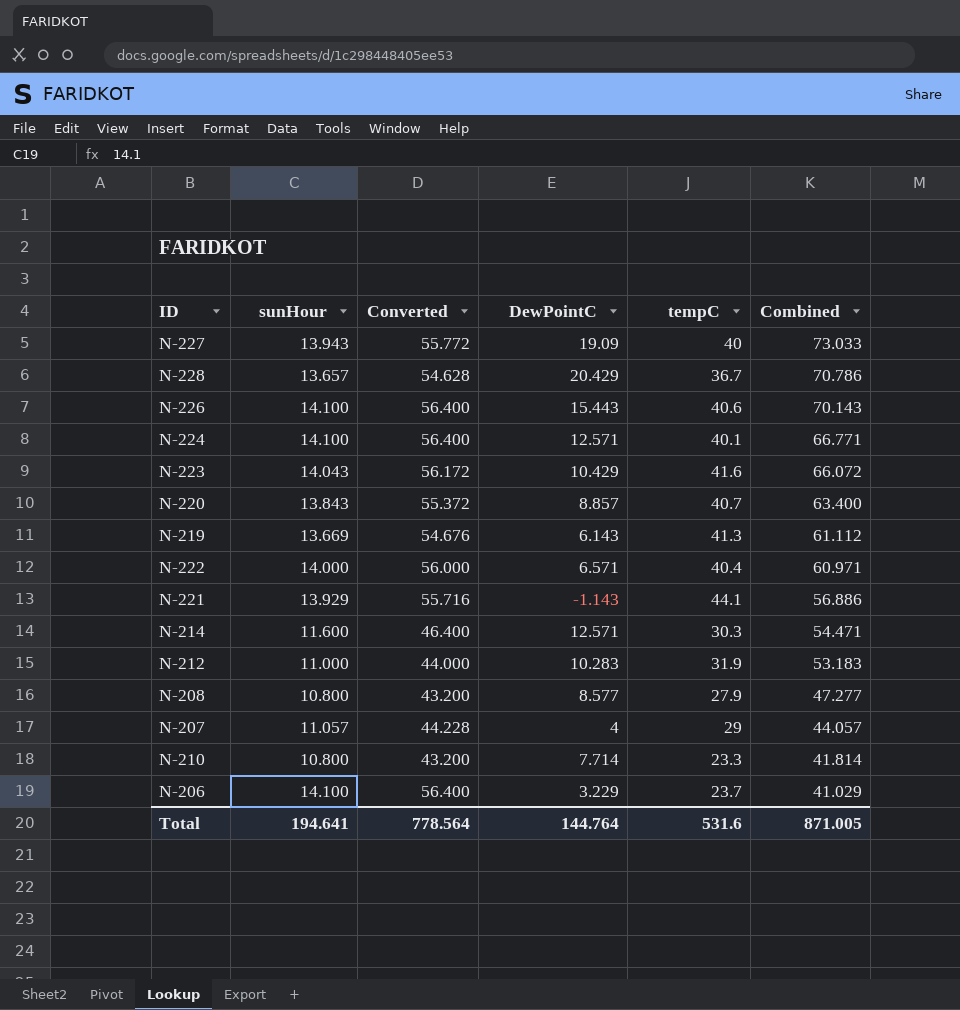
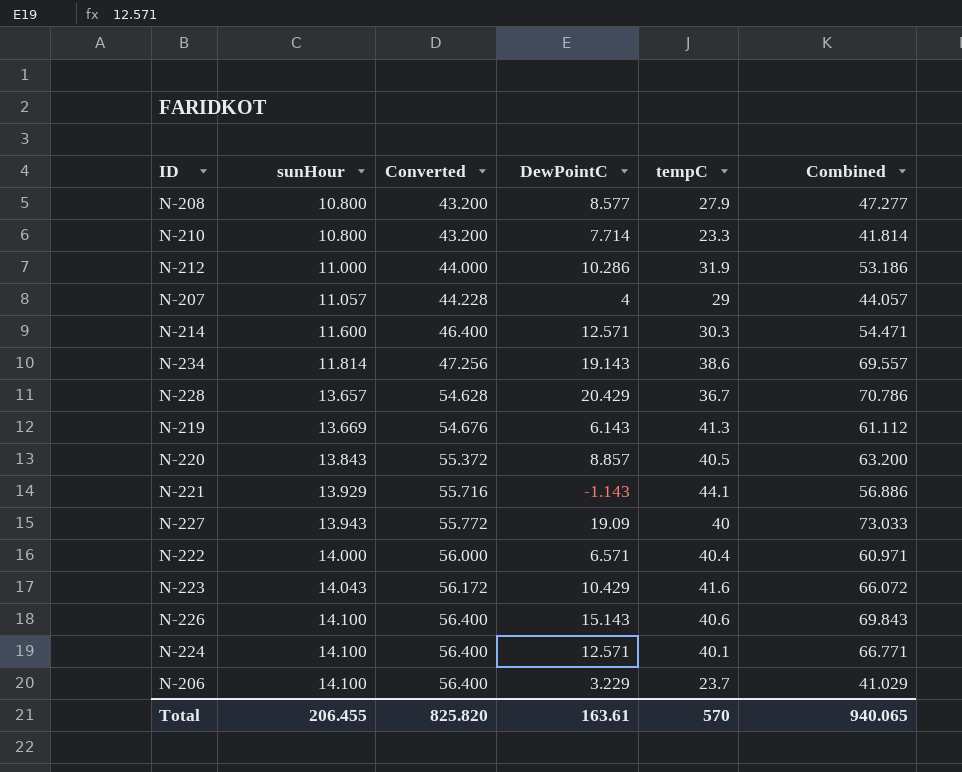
row order: Combined descending -> sunHour ascending
N-212 | DewPointC: 10.283 -> 10.286
N-212 | Combined: 53.183 -> 53.186
row N-234: none -> 11.814 | 47.256 | 19.143 | 38.6 | 69.557
N-220 | tempC: 40.7 -> 40.5
N-220 | Combined: 63.400 -> 63.200
N-226 | DewPointC: 15.443 -> 15.143
N-226 | Combined: 70.143 -> 69.843
Total | sunHour: 194.641 -> 206.455
Total | Converted: 778.564 -> 825.820
Total | DewPointC: 144.764 -> 163.61
Total | tempC: 531.6 -> 570
Total | Combined: 871.005 -> 940.065

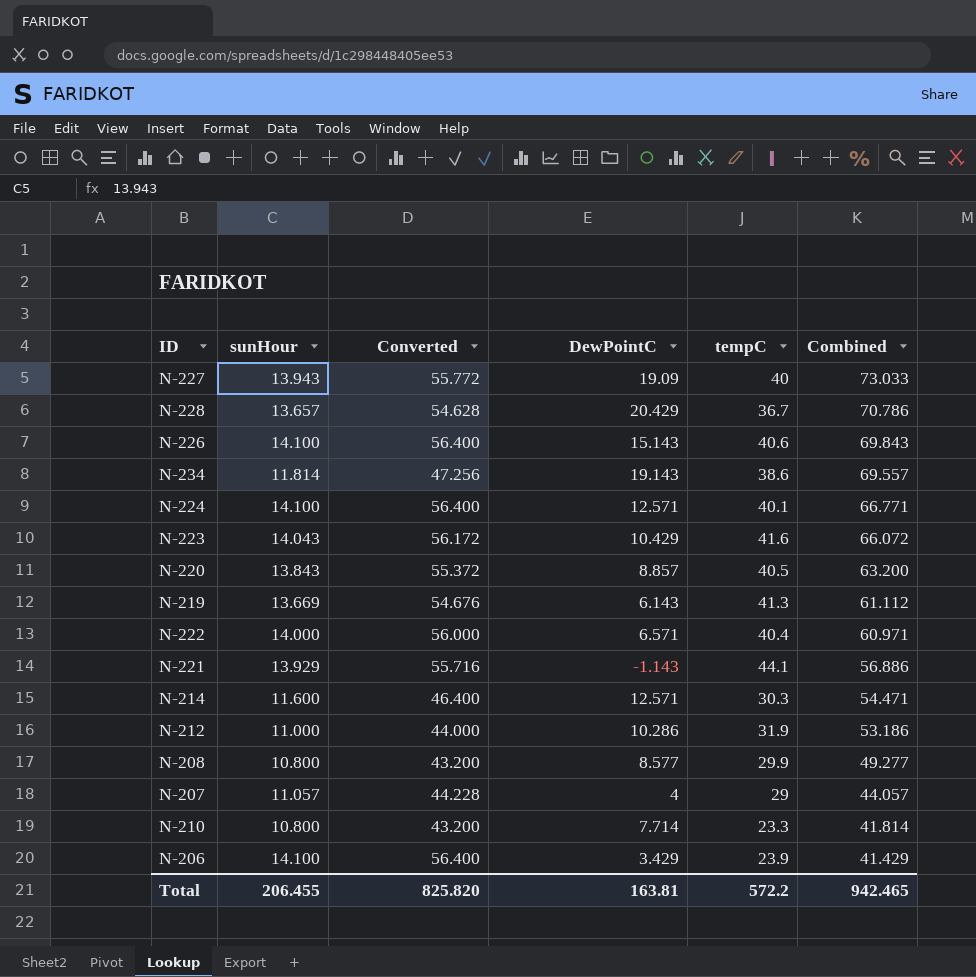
row order: sunHour ascending -> Combined descending
N-208 | tempC: 27.9 -> 29.9
N-208 | Combined: 47.277 -> 49.277
N-206 | DewPointC: 3.229 -> 3.429
N-206 | tempC: 23.7 -> 23.9
N-206 | Combined: 41.029 -> 41.429
Total | DewPointC: 163.61 -> 163.81
Total | tempC: 570 -> 572.2
Total | Combined: 940.065 -> 942.465

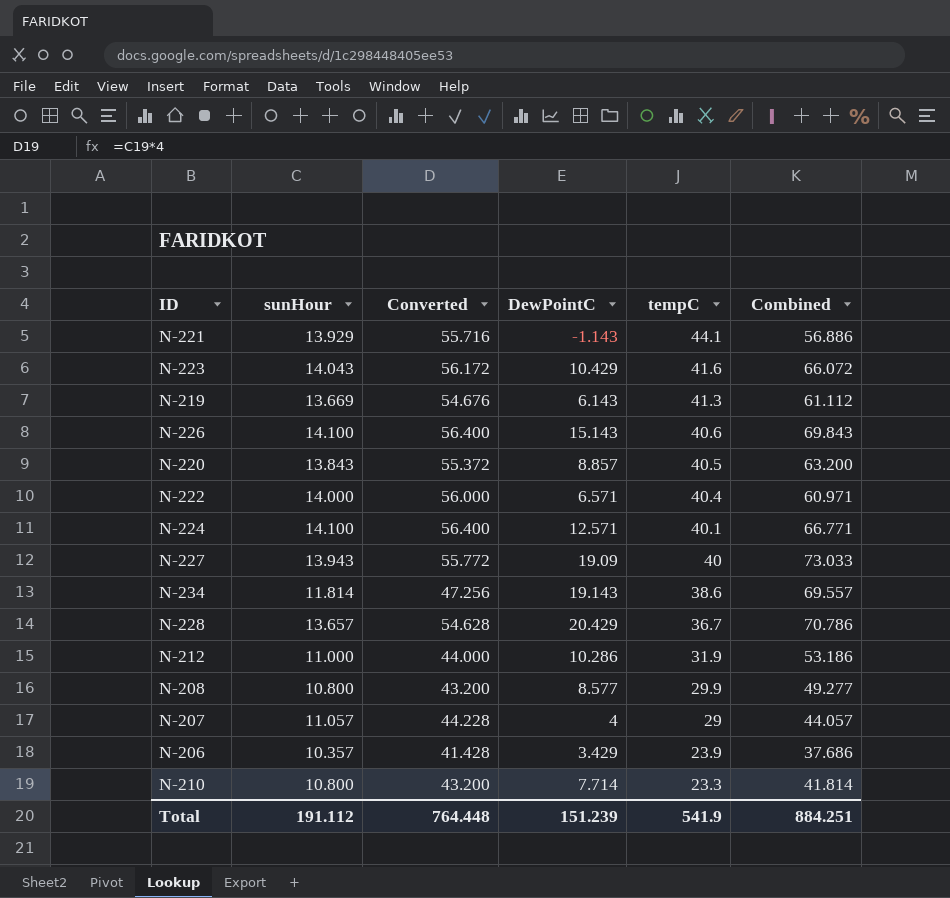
row order: Combined descending -> tempC descending
row N-214: 11.600 | 46.400 | 12.571 | 30.3 | 54.471 -> none
N-206 | sunHour: 14.100 -> 10.357
N-206 | Converted: 56.400 -> 41.428
N-206 | Combined: 41.429 -> 37.686
Total | sunHour: 206.455 -> 191.112
Total | Converted: 825.820 -> 764.448
Total | DewPointC: 163.81 -> 151.239
Total | tempC: 572.2 -> 541.9
Total | Combined: 942.465 -> 884.251

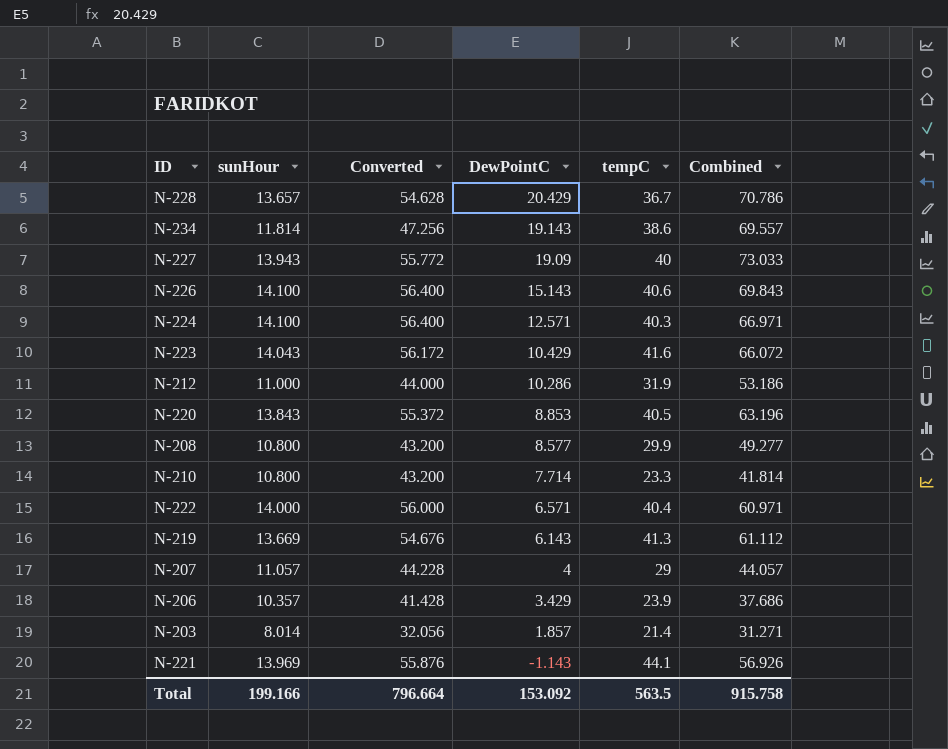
row order: tempC descending -> DewPointC descending
N-224 | tempC: 40.1 -> 40.3
N-224 | Combined: 66.771 -> 66.971
N-220 | DewPointC: 8.857 -> 8.853
N-220 | Combined: 63.200 -> 63.196
row N-203: none -> 8.014 | 32.056 | 1.857 | 21.4 | 31.271
N-221 | sunHour: 13.929 -> 13.969
N-221 | Converted: 55.716 -> 55.876
N-221 | Combined: 56.886 -> 56.926
Total | sunHour: 191.112 -> 199.166
Total | Converted: 764.448 -> 796.664
Total | DewPointC: 151.239 -> 153.092
Total | tempC: 541.9 -> 563.5
Total | Combined: 884.251 -> 915.758

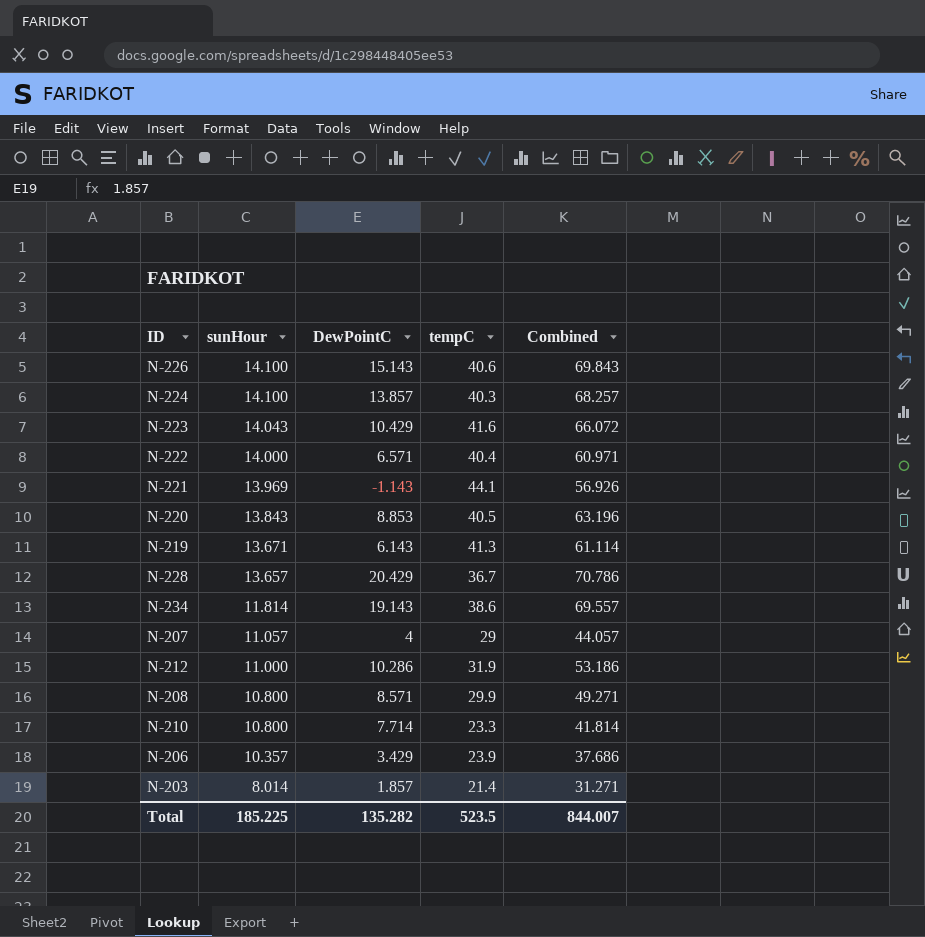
row order: DewPointC descending -> sunHour descending
column Converted | formula: [sunHour] * 4 -> none
row N-227: 13.943 | 55.772 | 19.09 | 40 | 73.033 -> none
N-224 | DewPointC: 12.571 -> 13.857
N-224 | Combined: 66.971 -> 68.257
N-219 | sunHour: 13.669 -> 13.671
N-219 | Combined: 61.112 -> 61.114
N-208 | DewPointC: 8.577 -> 8.571
N-208 | Combined: 49.277 -> 49.271
Total | sunHour: 199.166 -> 185.225
Total | DewPointC: 153.092 -> 135.282
Total | tempC: 563.5 -> 523.5
Total | Combined: 915.758 -> 844.007

